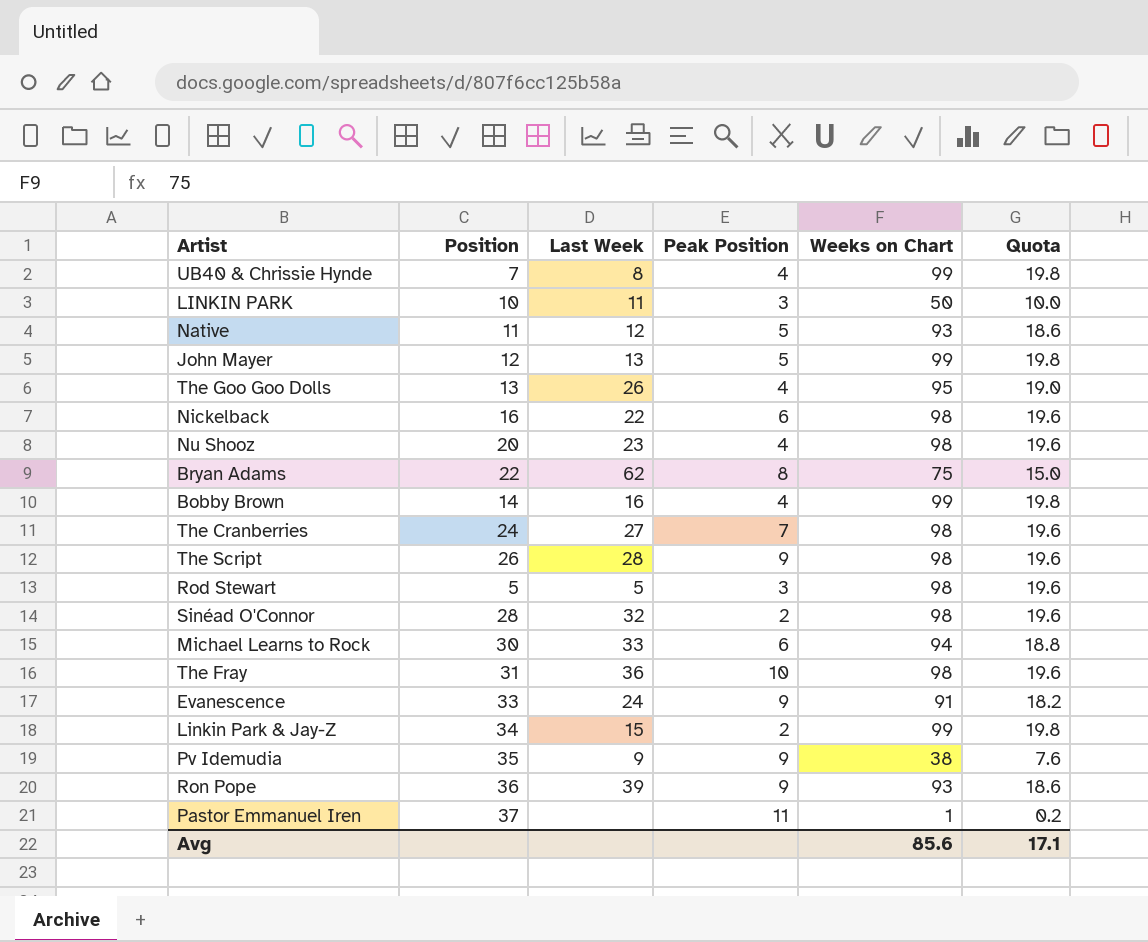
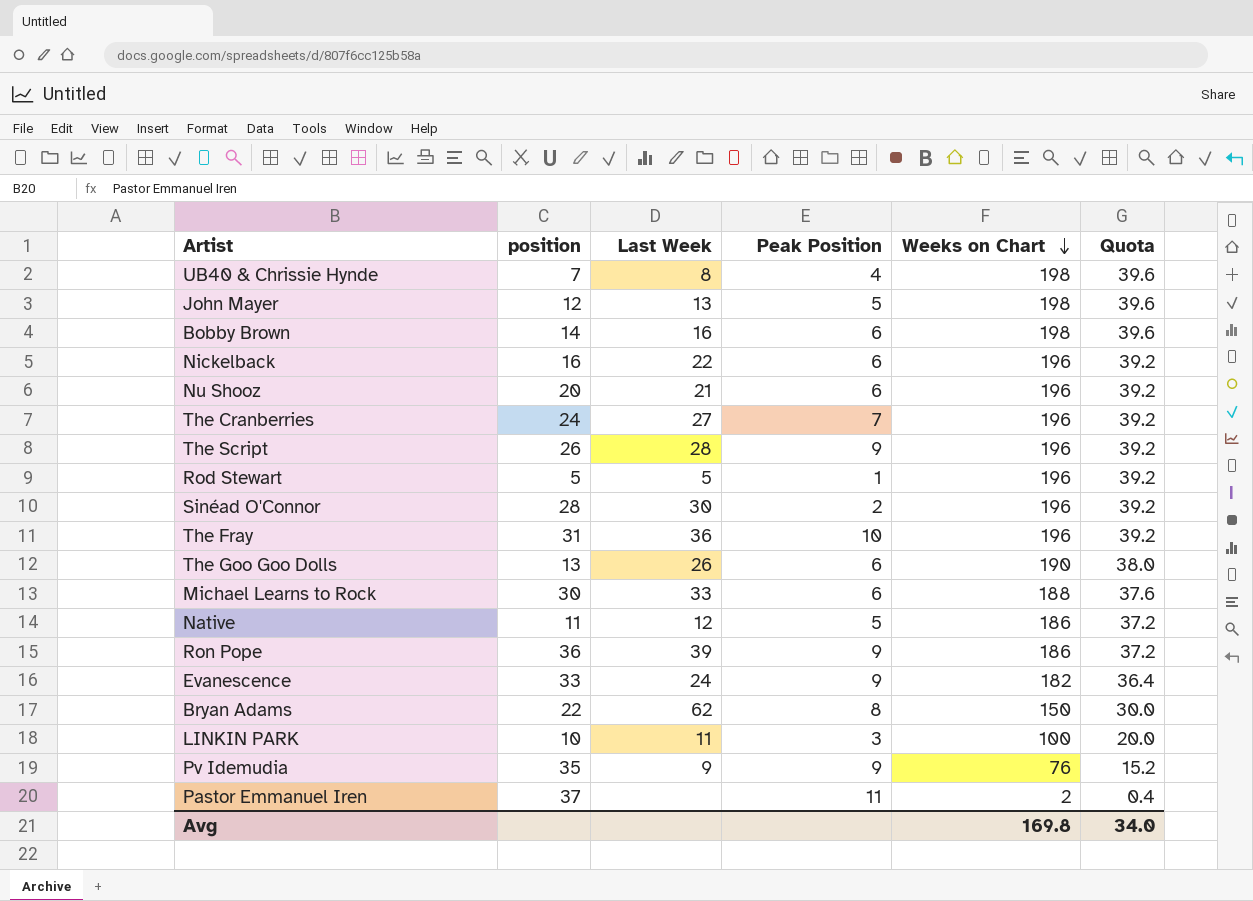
row order: none -> Weeks on Chart descending
column name: Position -> position
row Linkin Park & Jay-Z: 34 | 15 | 2 | 99 | 19.8 -> none
UB40 & Chrissie Hynde | Weeks on Chart: 99 -> 198
UB40 & Chrissie Hynde | Quota: 19.8 -> 39.6
John Mayer | Weeks on Chart: 99 -> 198
John Mayer | Quota: 19.8 -> 39.6
Bobby Brown | Peak Position: 4 -> 6
Bobby Brown | Weeks on Chart: 99 -> 198
Bobby Brown | Quota: 19.8 -> 39.6
Nickelback | Weeks on Chart: 98 -> 196
Nickelback | Quota: 19.6 -> 39.2
Nu Shooz | Last Week: 23 -> 21
Nu Shooz | Peak Position: 4 -> 6
Nu Shooz | Weeks on Chart: 98 -> 196
Nu Shooz | Quota: 19.6 -> 39.2
The Cranberries | Weeks on Chart: 98 -> 196
The Cranberries | Quota: 19.6 -> 39.2
The Script | Weeks on Chart: 98 -> 196
The Script | Quota: 19.6 -> 39.2
Rod Stewart | Peak Position: 3 -> 1
Rod Stewart | Weeks on Chart: 98 -> 196
Rod Stewart | Quota: 19.6 -> 39.2
Sinéad O'Connor | Last Week: 32 -> 30
Sinéad O'Connor | Weeks on Chart: 98 -> 196
Sinéad O'Connor | Quota: 19.6 -> 39.2
The Fray | Weeks on Chart: 98 -> 196
The Fray | Quota: 19.6 -> 39.2
The Goo Goo Dolls | Peak Position: 4 -> 6
The Goo Goo Dolls | Weeks on Chart: 95 -> 190
The Goo Goo Dolls | Quota: 19.0 -> 38.0
Michael Learns to Rock | Weeks on Chart: 94 -> 188
Michael Learns to Rock | Quota: 18.8 -> 37.6
Native | Weeks on Chart: 93 -> 186
Native | Quota: 18.6 -> 37.2
Ron Pope | Weeks on Chart: 93 -> 186
Ron Pope | Quota: 18.6 -> 37.2
Evanescence | Weeks on Chart: 91 -> 182
Evanescence | Quota: 18.2 -> 36.4
Bryan Adams | Weeks on Chart: 75 -> 150
Bryan Adams | Quota: 15.0 -> 30.0
LINKIN PARK | Weeks on Chart: 50 -> 100
LINKIN PARK | Quota: 10.0 -> 20.0
Pv Idemudia | Weeks on Chart: 38 -> 76
Pv Idemudia | Quota: 7.6 -> 15.2
Pastor Emmanuel Iren | Weeks on Chart: 1 -> 2
Pastor Emmanuel Iren | Quota: 0.2 -> 0.4
Avg | Weeks on Chart: 85.6 -> 169.8
Avg | Quota: 17.1 -> 34.0

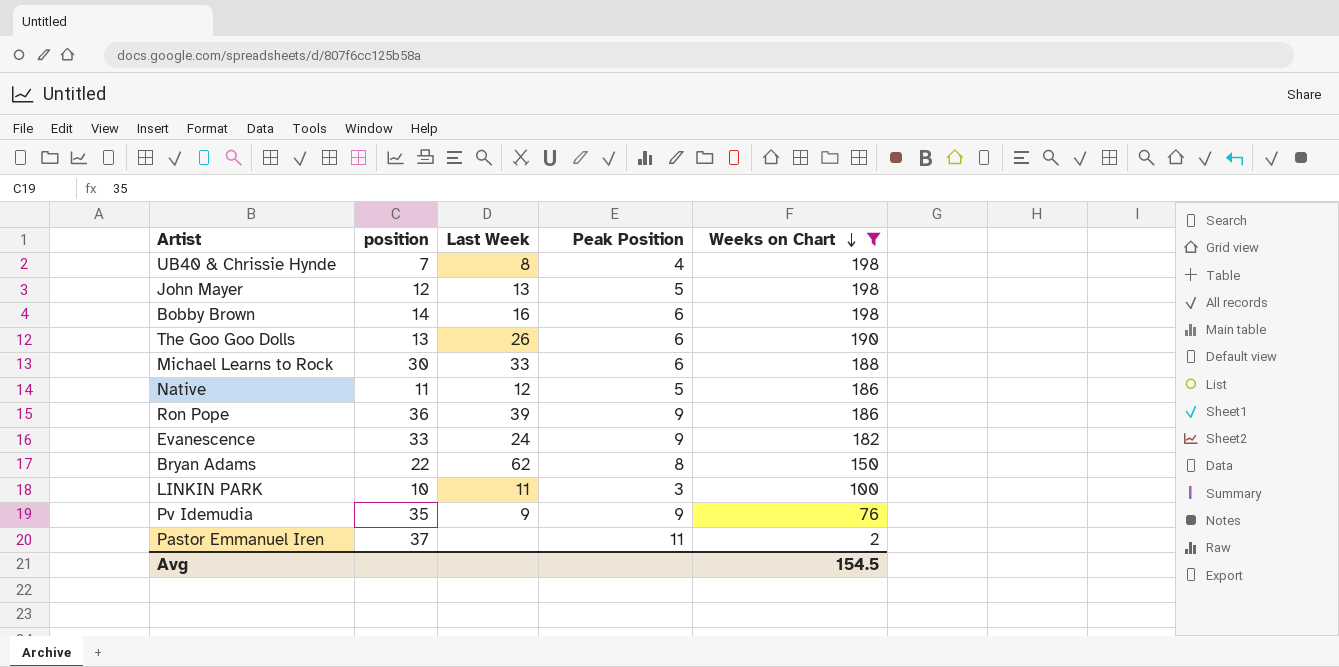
filter: none -> Weeks on Chart != 196
column Quota | formula: [Weeks on Chart] * 0.2 -> none
Avg | Weeks on Chart: 169.8 -> 154.5

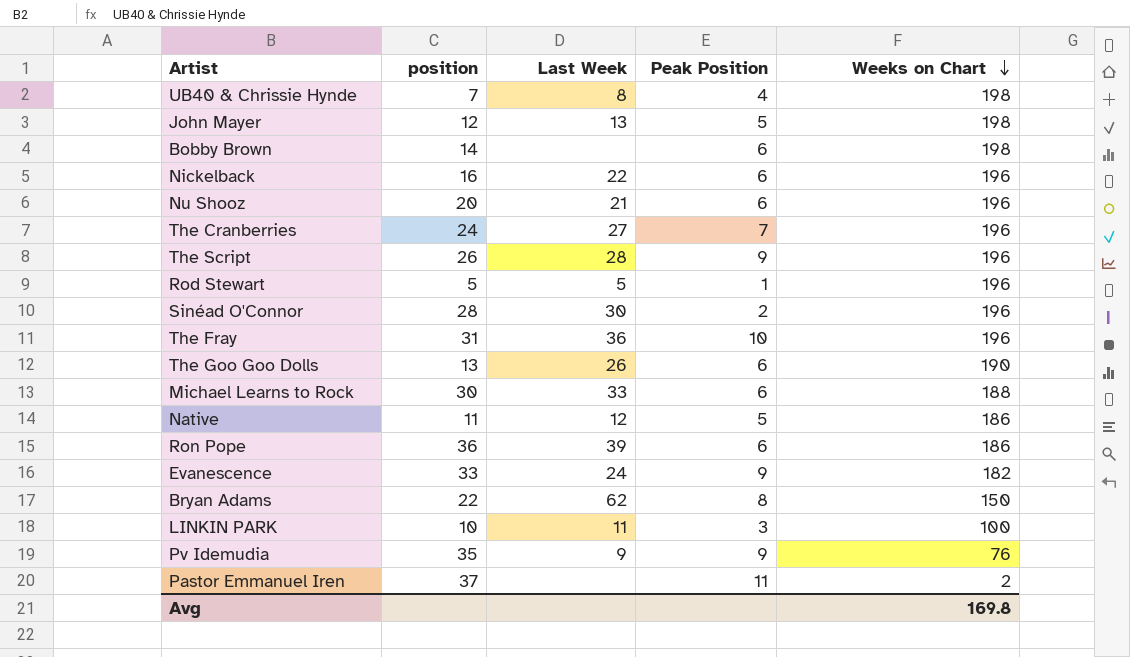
filter: Weeks on Chart != 196 -> none
Bobby Brown | Last Week: 16 -> none
Ron Pope | Peak Position: 9 -> 6
Avg | Weeks on Chart: 154.5 -> 169.8

